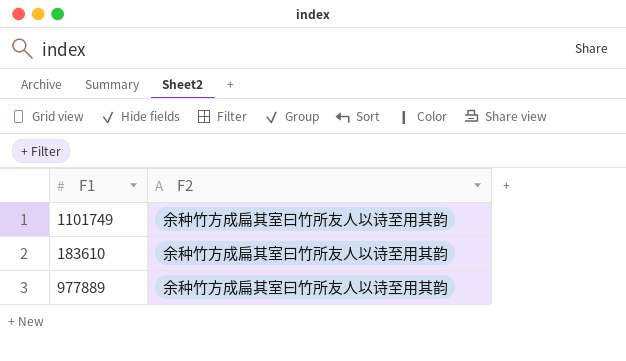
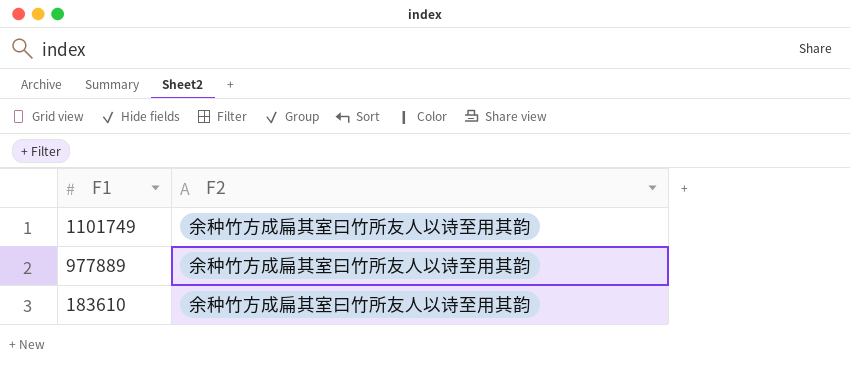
row order: none -> F1 descending

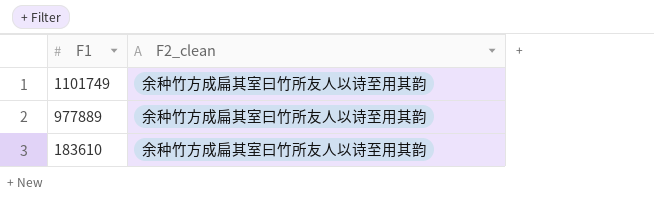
column name: F2 -> F2_clean

